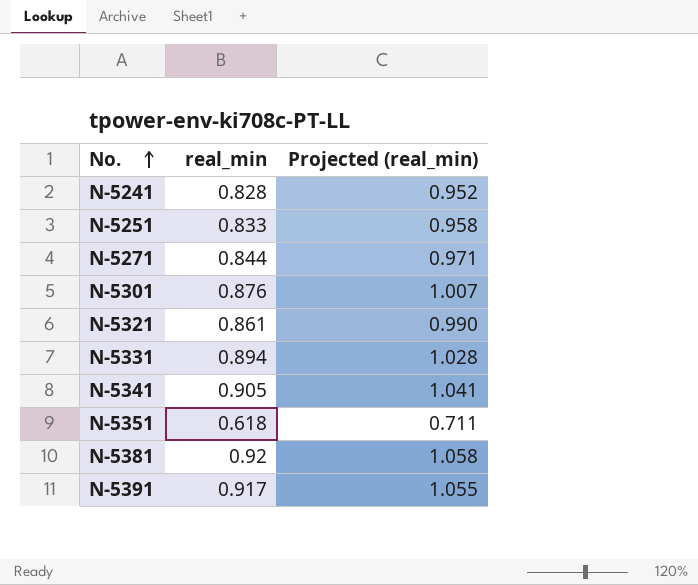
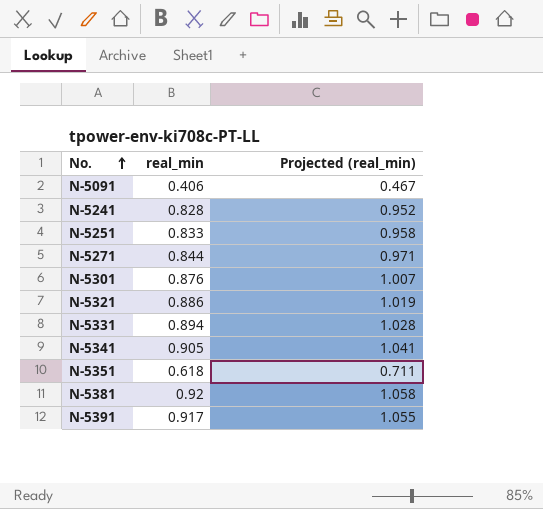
row N-5091: none -> 0.406 | 0.467
N-5321 | real_min: 0.861 -> 0.886
N-5321 | Projected (real_min): 0.990 -> 1.019

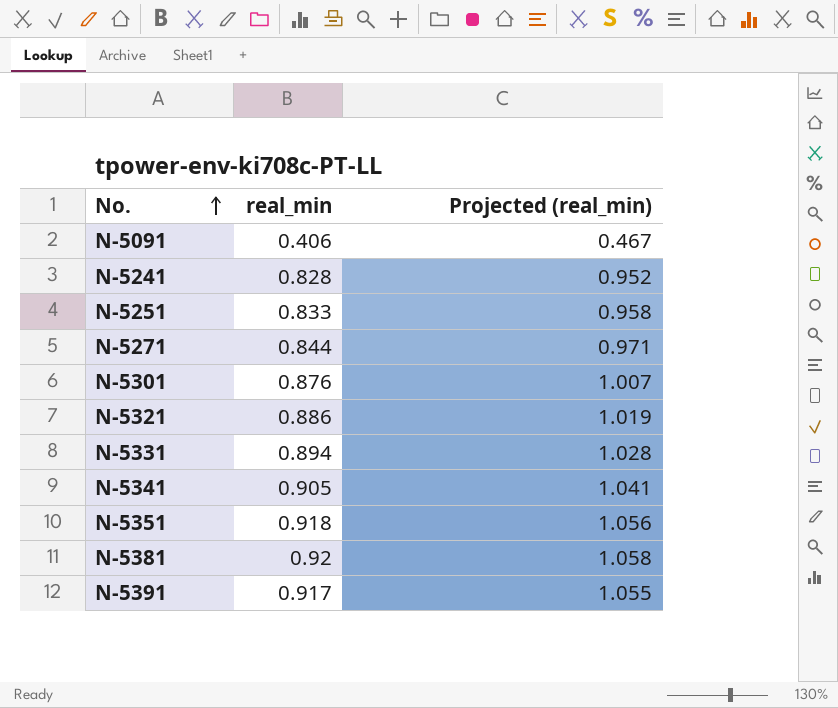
N-5351 | real_min: 0.618 -> 0.918
N-5351 | Projected (real_min): 0.711 -> 1.056

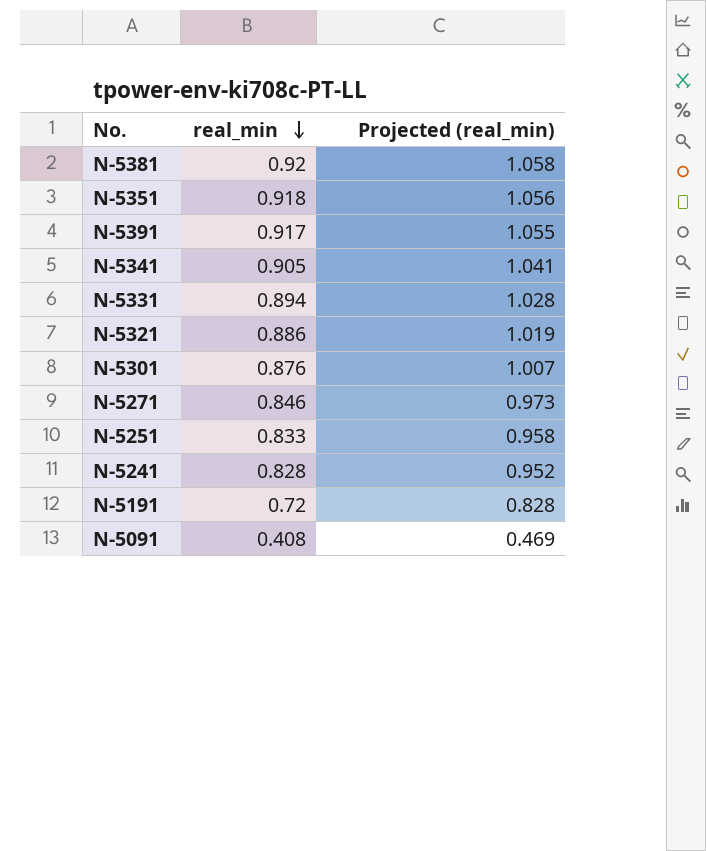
row order: No. ascending -> real_min descending
N-5271 | real_min: 0.844 -> 0.846
N-5271 | Projected (real_min): 0.971 -> 0.973
row N-5191: none -> 0.72 | 0.828
N-5091 | real_min: 0.406 -> 0.408
N-5091 | Projected (real_min): 0.467 -> 0.469

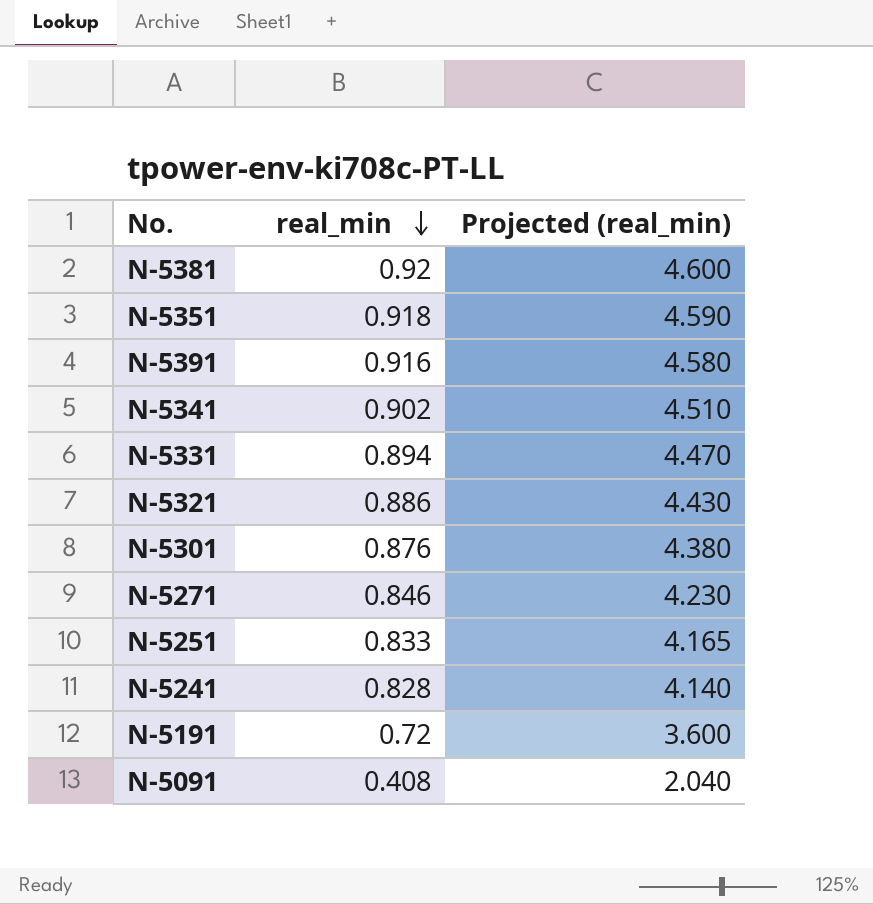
column Projected (real_min) | formula: [real_min] * 1.15 -> [real_min] * 5
N-5391 | real_min: 0.917 -> 0.916
N-5341 | real_min: 0.905 -> 0.902

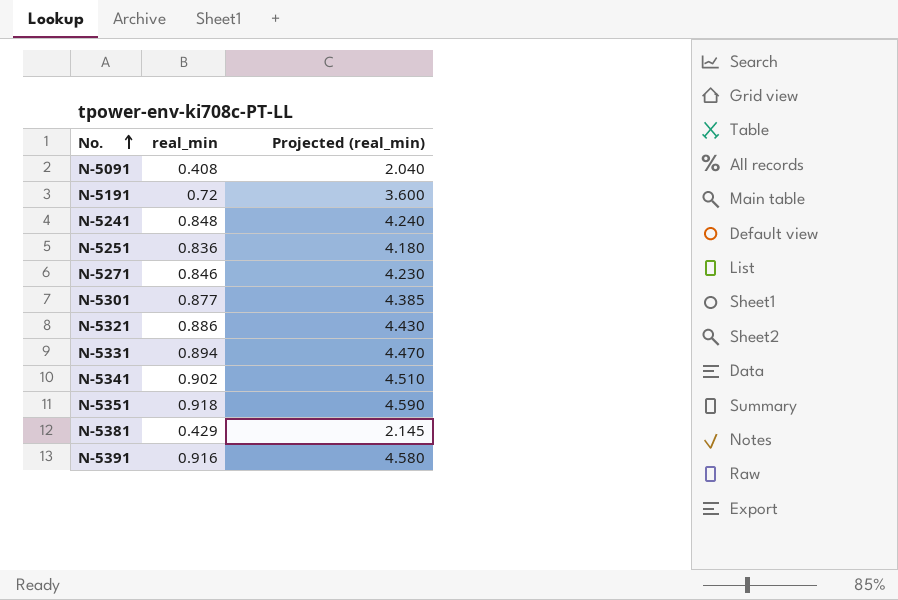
row order: real_min descending -> No. ascending
N-5241 | real_min: 0.828 -> 0.848
N-5241 | Projected (real_min): 4.140 -> 4.240
N-5251 | real_min: 0.833 -> 0.836
N-5251 | Projected (real_min): 4.165 -> 4.180
N-5301 | real_min: 0.876 -> 0.877
N-5301 | Projected (real_min): 4.380 -> 4.385
N-5381 | real_min: 0.92 -> 0.429
N-5381 | Projected (real_min): 4.600 -> 2.145

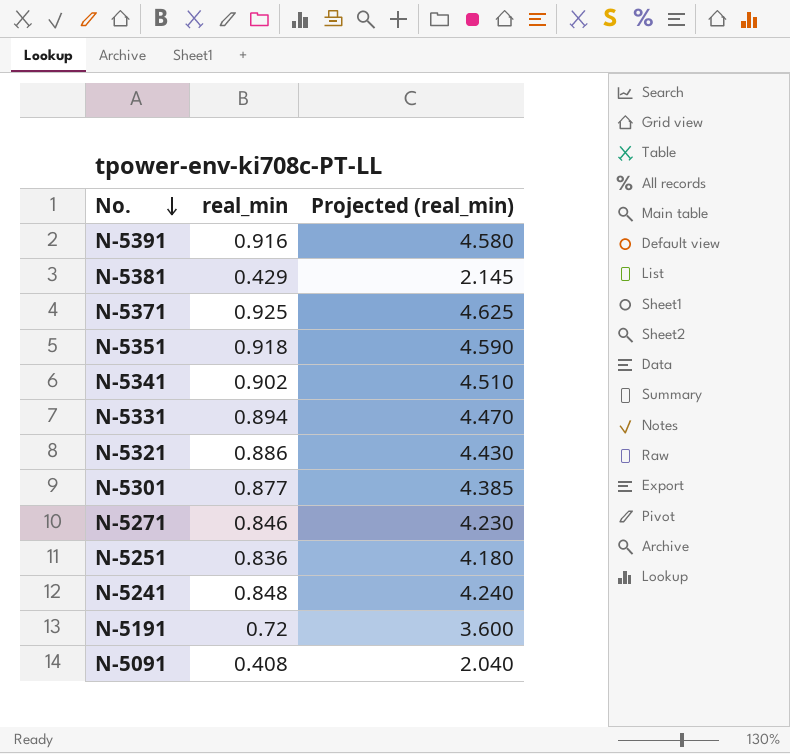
row order: No. ascending -> No. descending
row N-5371: none -> 0.925 | 4.625

